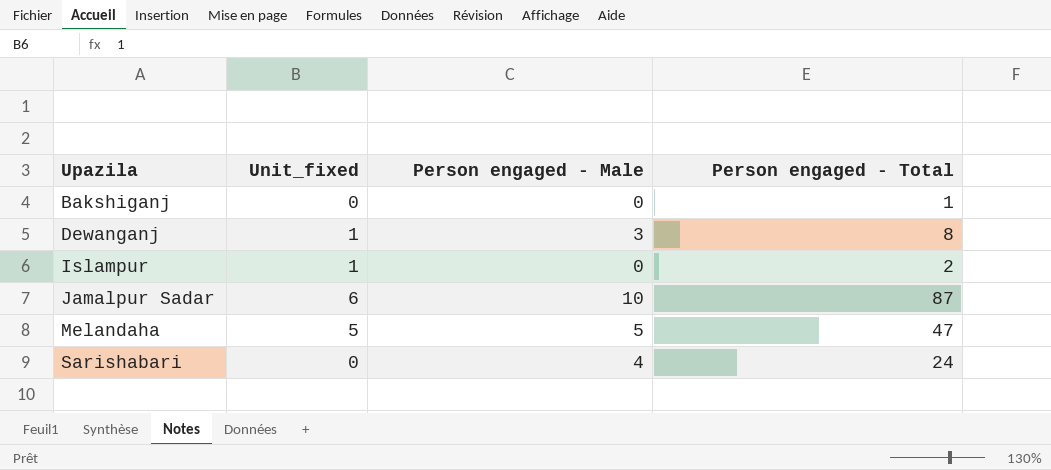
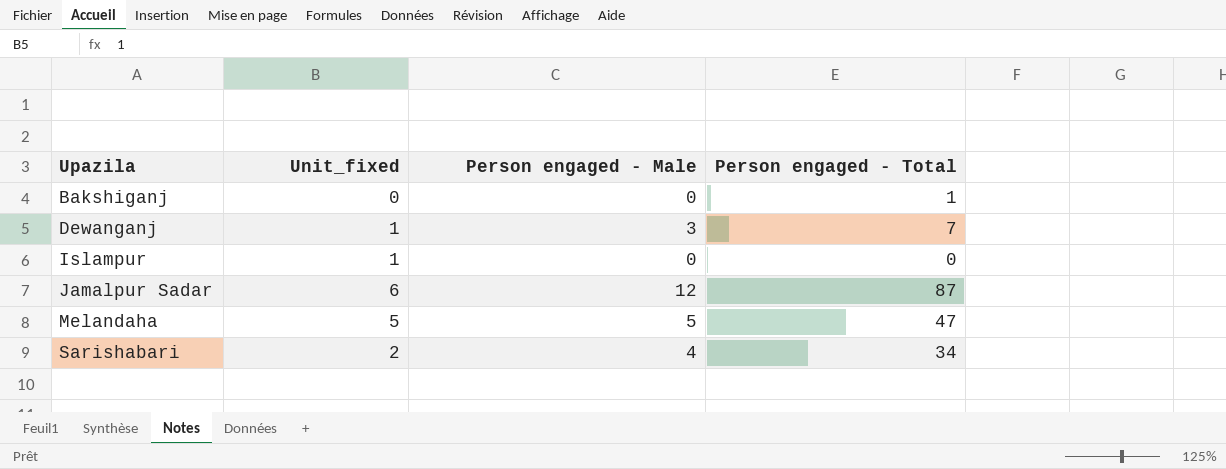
Dewanganj | Person engaged - Total: 8 -> 7
Islampur | Person engaged - Total: 2 -> 0
Jamalpur Sadar | Person engaged - Male: 10 -> 12
Sarishabari | Unit_fixed: 0 -> 2
Sarishabari | Person engaged - Total: 24 -> 34

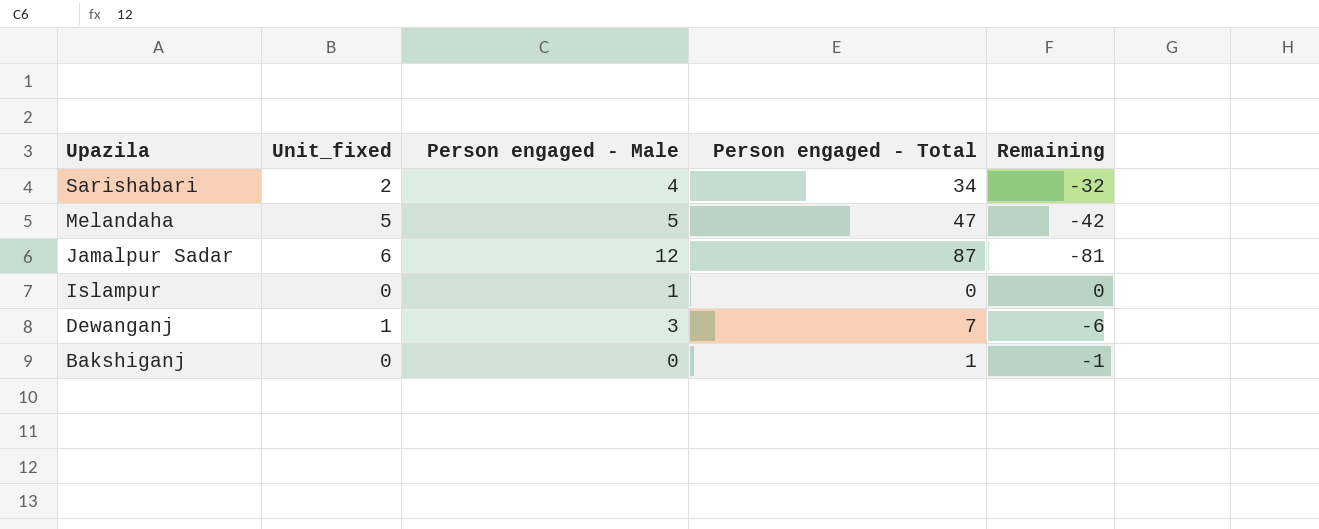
row order: Upazila ascending -> Upazila descending
column Remaining | formula: none -> [Unit_fixed] - [Person engaged - Total]
Islampur | Unit_fixed: 1 -> 0
Islampur | Person engaged - Male: 0 -> 1

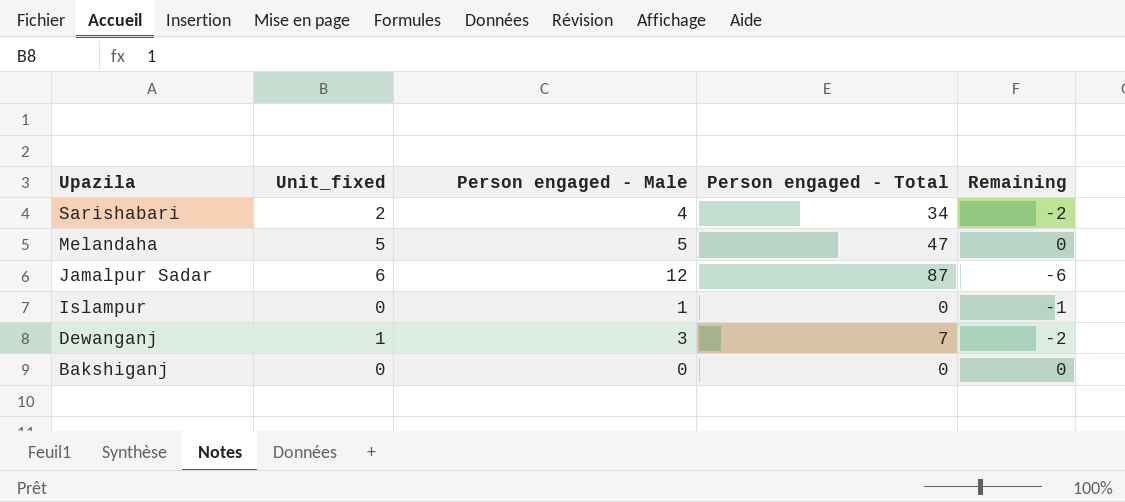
column Remaining | formula: [Unit_fixed] - [Person engaged - Total] -> [Unit_fixed] - [Person engaged - Male]
Bakshiganj | Person engaged - Total: 1 -> 0

